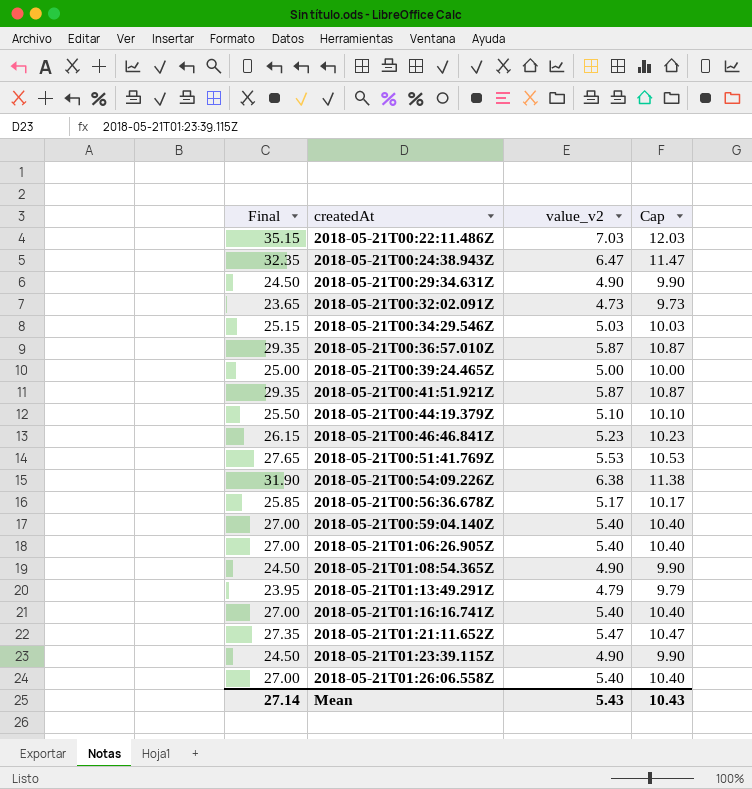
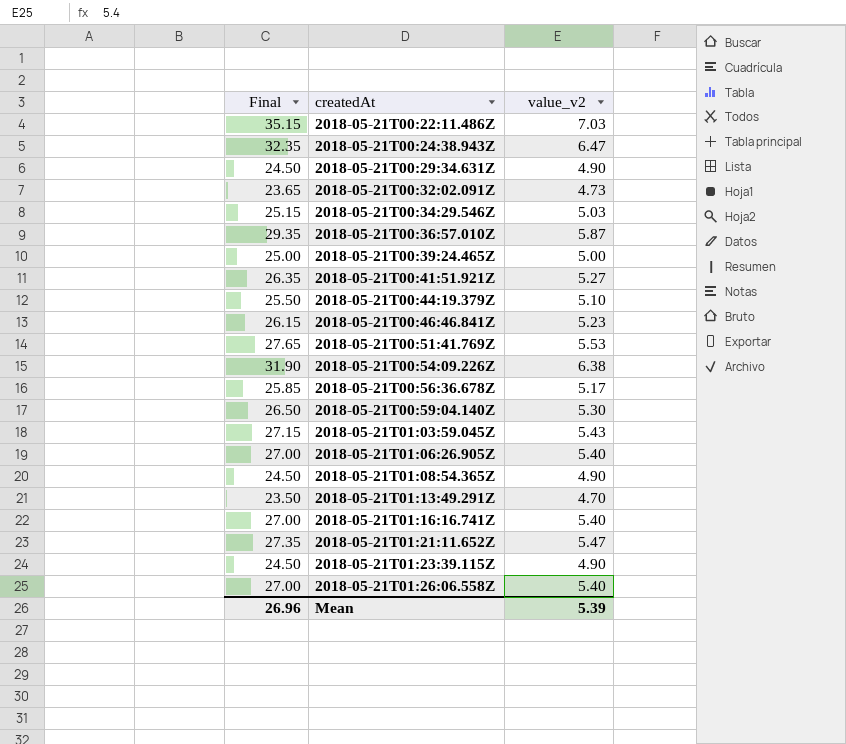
column Cap | formula: [value_v2] + 5 -> none
2018-05-21T00:41:51.921Z | Final: 29.35 -> 26.35
2018-05-21T00:41:51.921Z | value_v2: 5.87 -> 5.27
2018-05-21T00:59:04.140Z | Final: 27.00 -> 26.50
2018-05-21T00:59:04.140Z | value_v2: 5.40 -> 5.30
row 2018-05-21T01:03:59.045Z: none -> 27.15 | 5.43
2018-05-21T01:13:49.291Z | Final: 23.95 -> 23.50
2018-05-21T01:13:49.291Z | value_v2: 4.79 -> 4.70
Mean | Final: 27.14 -> 26.96
Mean | value_v2: 5.43 -> 5.39

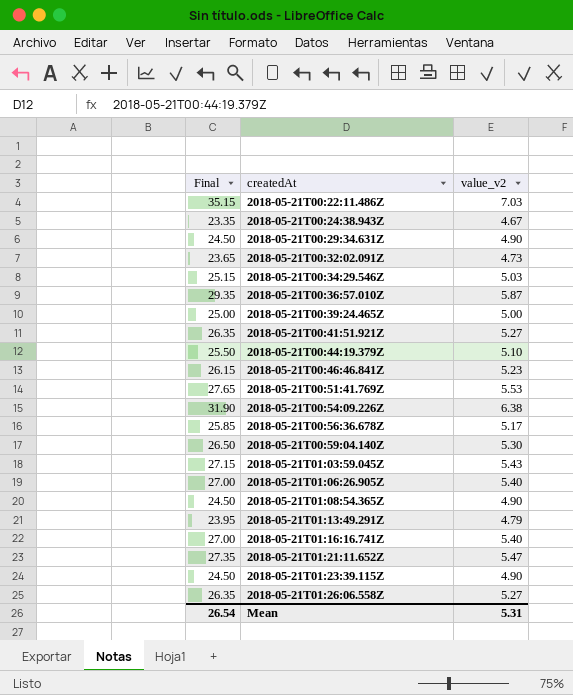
2018-05-21T00:24:38.943Z | Final: 32.35 -> 23.35
2018-05-21T00:24:38.943Z | value_v2: 6.47 -> 4.67
2018-05-21T01:13:49.291Z | Final: 23.50 -> 23.95
2018-05-21T01:13:49.291Z | value_v2: 4.70 -> 4.79
2018-05-21T01:26:06.558Z | Final: 27.00 -> 26.35
2018-05-21T01:26:06.558Z | value_v2: 5.40 -> 5.27
Mean | Final: 26.96 -> 26.54
Mean | value_v2: 5.39 -> 5.31

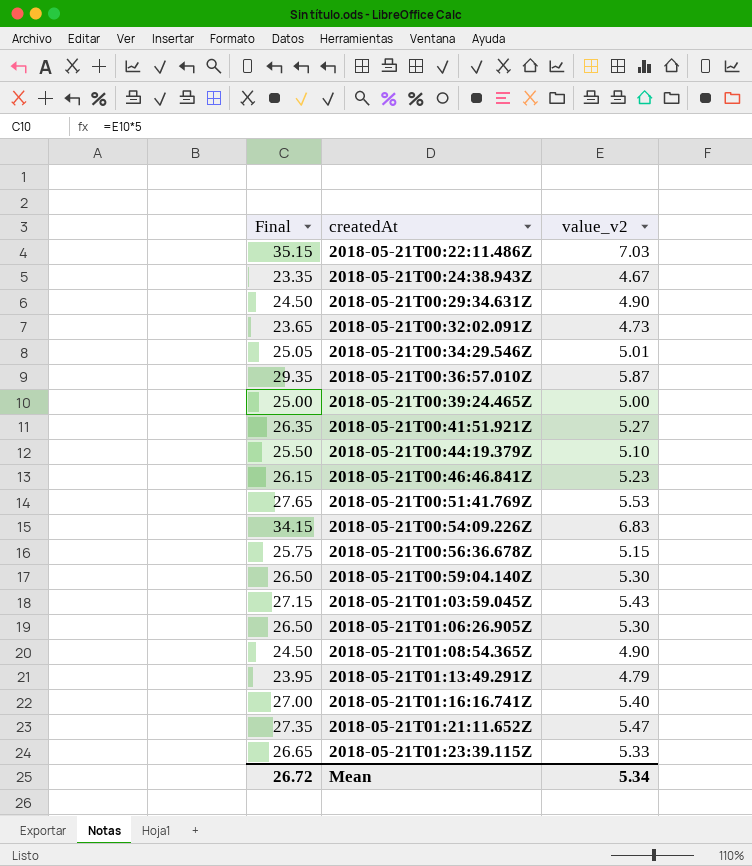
row 2018-05-21T01:26:06.558Z: 26.35 | 5.27 -> none
2018-05-21T00:34:29.546Z | Final: 25.15 -> 25.05
2018-05-21T00:34:29.546Z | value_v2: 5.03 -> 5.01
2018-05-21T00:54:09.226Z | Final: 31.90 -> 34.15
2018-05-21T00:54:09.226Z | value_v2: 6.38 -> 6.83
2018-05-21T00:56:36.678Z | Final: 25.85 -> 25.75
2018-05-21T00:56:36.678Z | value_v2: 5.17 -> 5.15
2018-05-21T01:06:26.905Z | Final: 27.00 -> 26.50
2018-05-21T01:06:26.905Z | value_v2: 5.40 -> 5.30
2018-05-21T01:23:39.115Z | Final: 24.50 -> 26.65
2018-05-21T01:23:39.115Z | value_v2: 4.90 -> 5.33
Mean | Final: 26.54 -> 26.72
Mean | value_v2: 5.31 -> 5.34

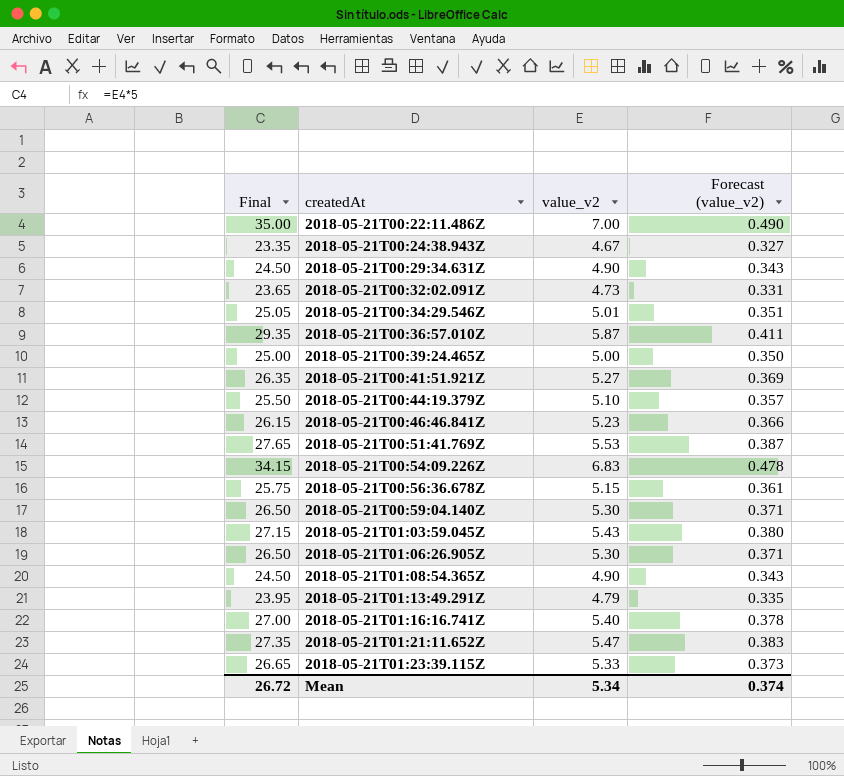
column Forecast (value_v2) | formula: none -> [value_v2] * 0.07
2018-05-21T00:22:11.486Z | Final: 35.15 -> 35.00
2018-05-21T00:22:11.486Z | value_v2: 7.03 -> 7.00

